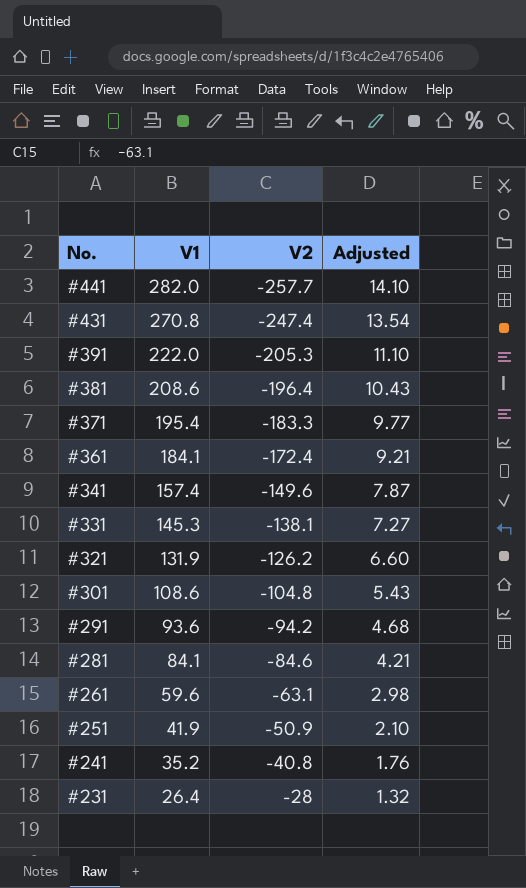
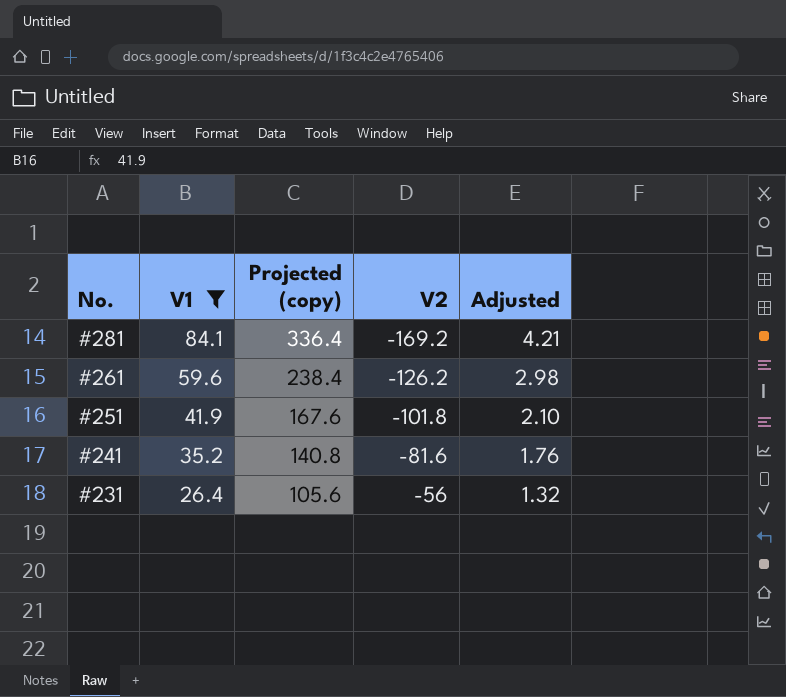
filter: none -> V1 <= 84.1
column Projected (copy) | formula: none -> [V1] * 4
#281 | V2: -84.6 -> -169.2
#261 | V2: -63.1 -> -126.2
#251 | V2: -50.9 -> -101.8
#241 | V2: -40.8 -> -81.6
#231 | V2: -28 -> -56

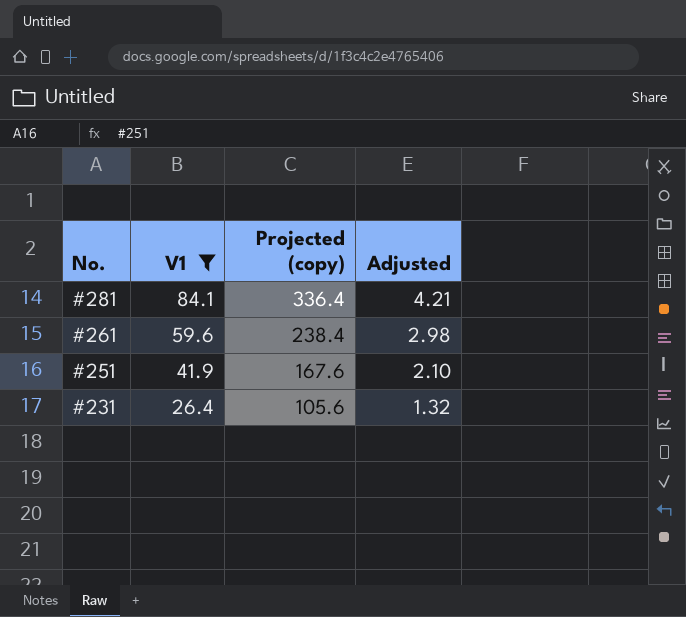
column V2 | position: 4 -> none
row #241: 35.2 | 140.8 | -81.6 | 1.76 -> none

